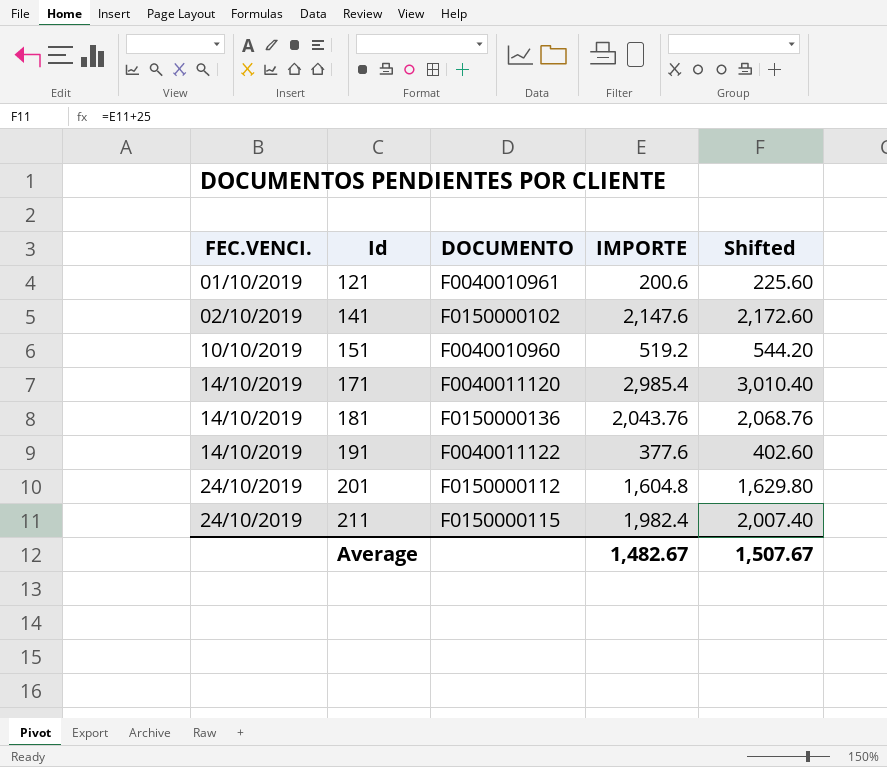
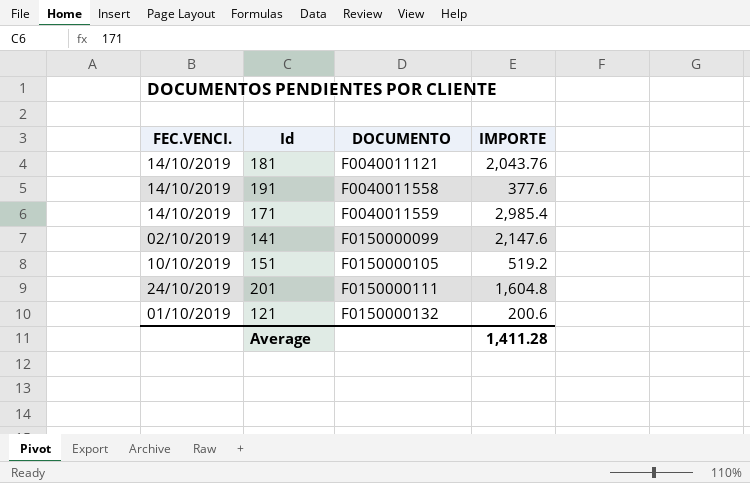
row order: FEC.VENCI. ascending -> DOCUMENTO ascending
column Shifted | formula: [IMPORTE] + 25 -> none
row 211: 24/10/2019 | F0150000115 | 1,982.4 | 2,007.40 -> none
181 | DOCUMENTO: F0150000136 -> F0040011121
191 | DOCUMENTO: F0040011122 -> F0040011558
171 | DOCUMENTO: F0040011120 -> F0040011559
141 | DOCUMENTO: F0150000102 -> F0150000099
151 | DOCUMENTO: F0040010960 -> F0150000105
201 | DOCUMENTO: F0150000112 -> F0150000111
121 | DOCUMENTO: F0040010961 -> F0150000132
Average | IMPORTE: 1,482.67 -> 1,411.28

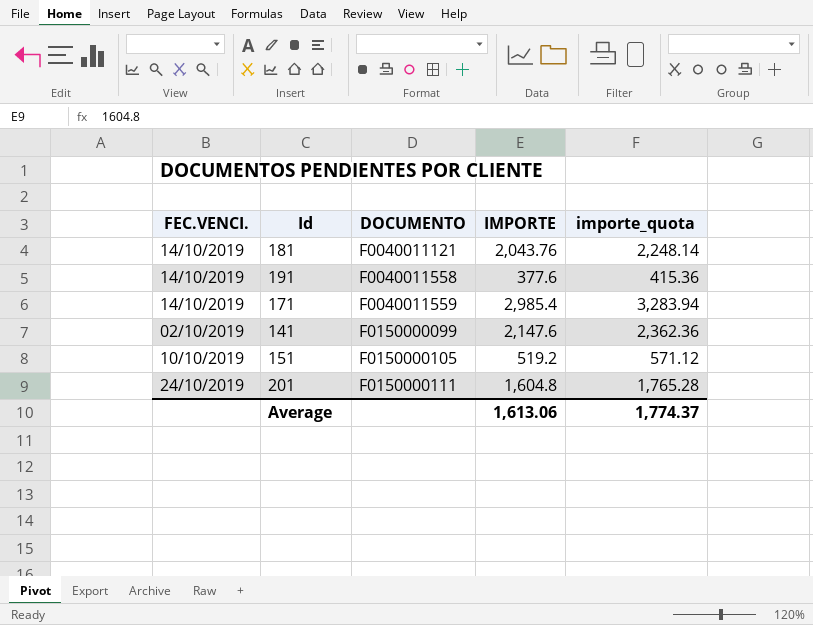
column importe_quota | formula: none -> [IMPORTE] * 1.1
row 121: 01/10/2019 | F0150000132 | 200.6 -> none
Average | IMPORTE: 1,411.28 -> 1,613.06

